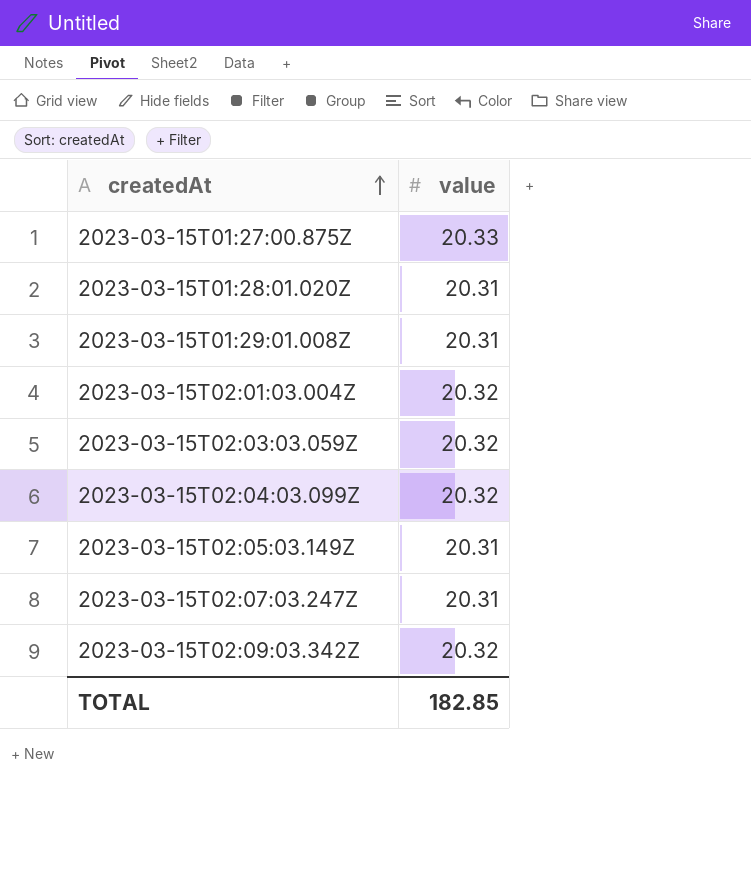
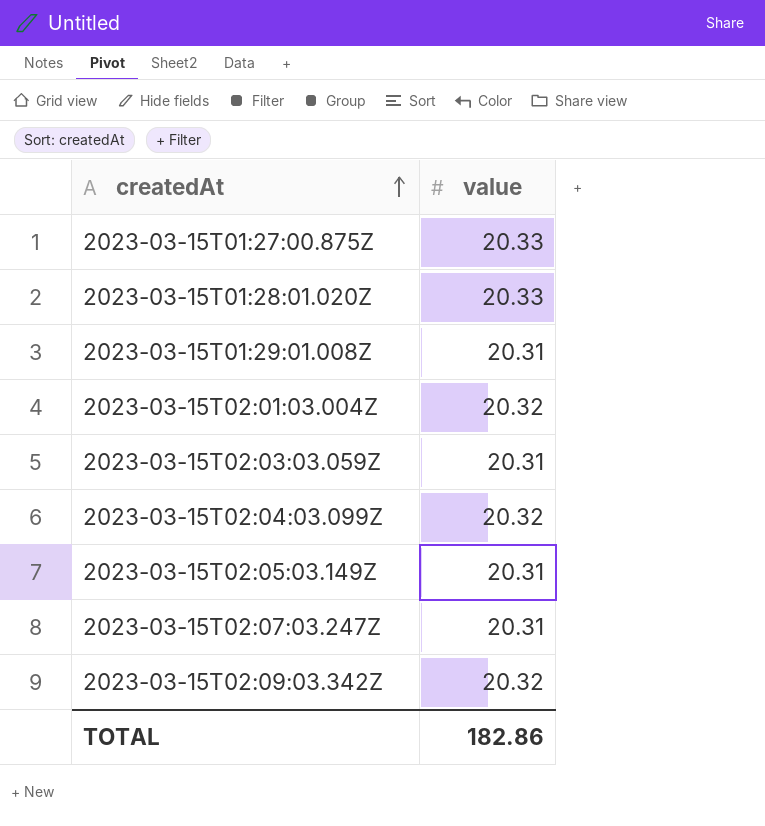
2023-03-15T01:28:01.020Z | value: 20.31 -> 20.33
2023-03-15T02:03:03.059Z | value: 20.32 -> 20.31
TOTAL | value: 182.85 -> 182.86

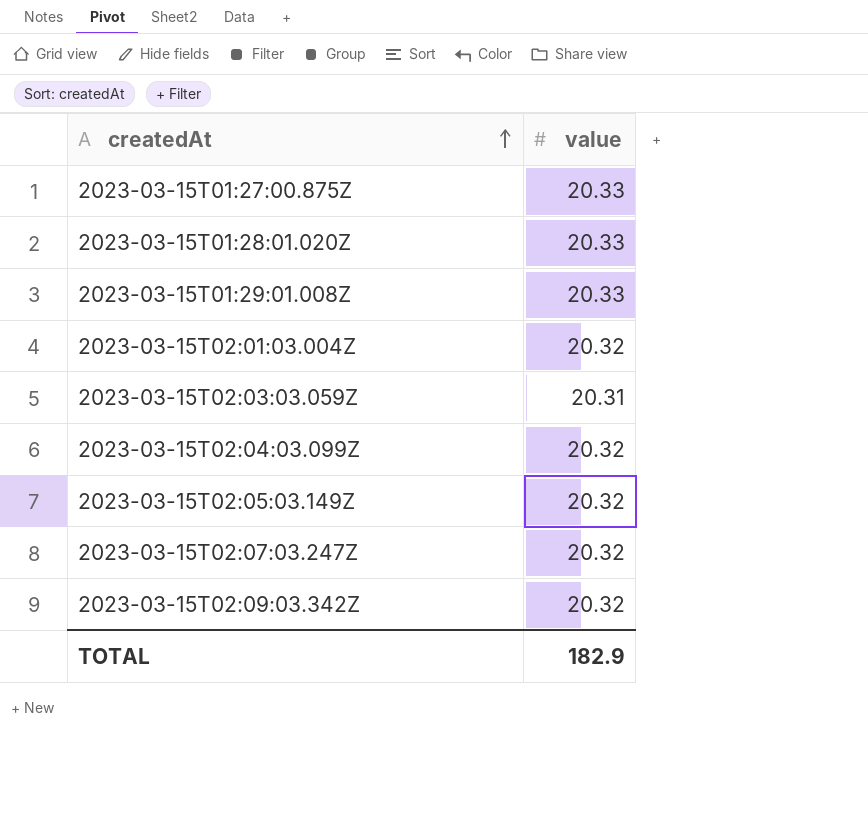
2023-03-15T01:29:01.008Z | value: 20.31 -> 20.33
2023-03-15T02:05:03.149Z | value: 20.31 -> 20.32
2023-03-15T02:07:03.247Z | value: 20.31 -> 20.32
TOTAL | value: 182.86 -> 182.9

